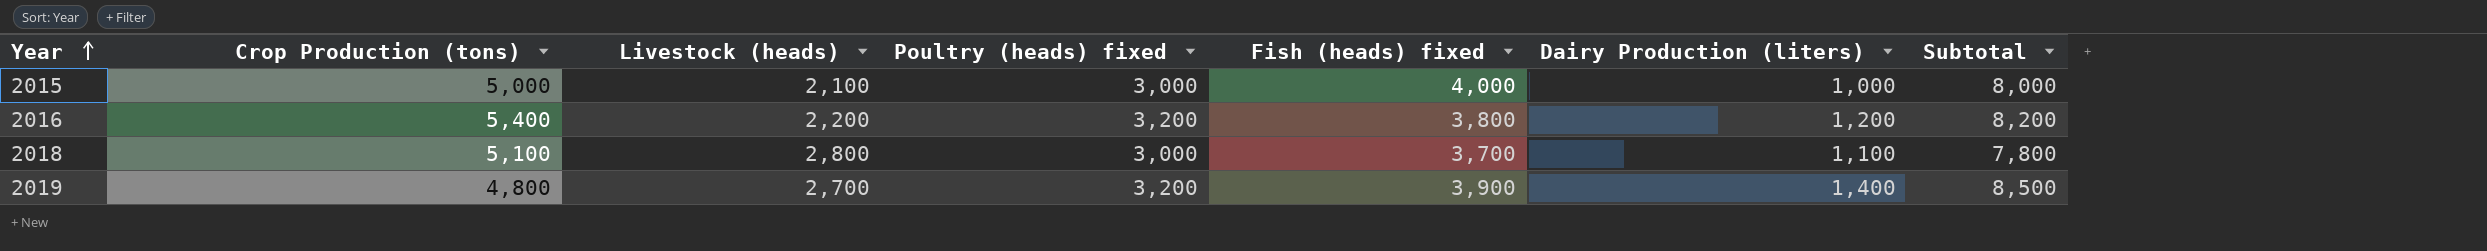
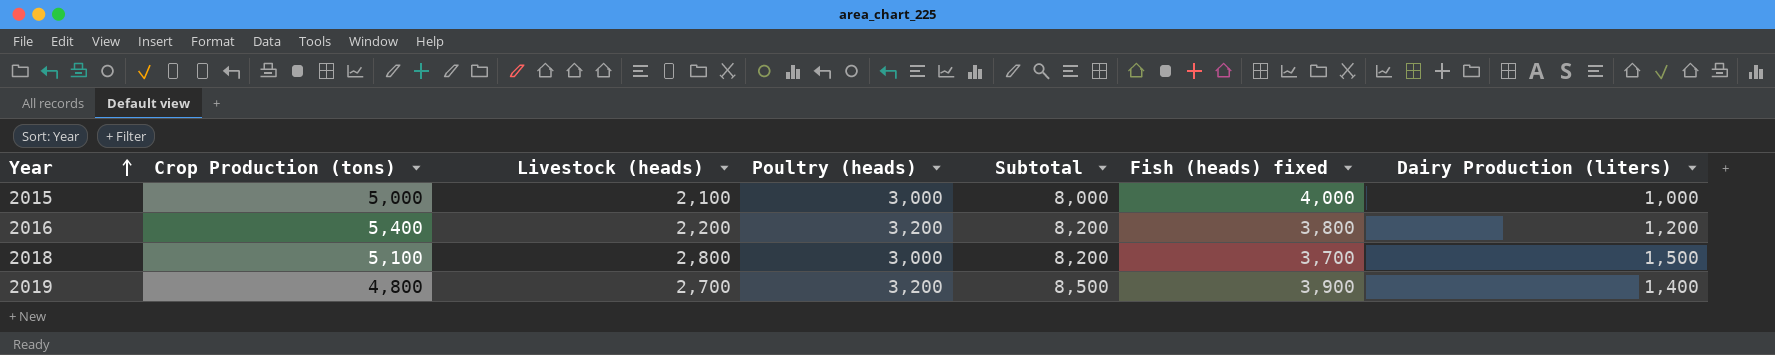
column name: Poultry (heads) fixed -> Poultry (heads)
column Subtotal | position: 7 -> 5
2018 | Subtotal: 7,800 -> 8,200
2018 | Dairy Production (liters): 1,100 -> 1,500

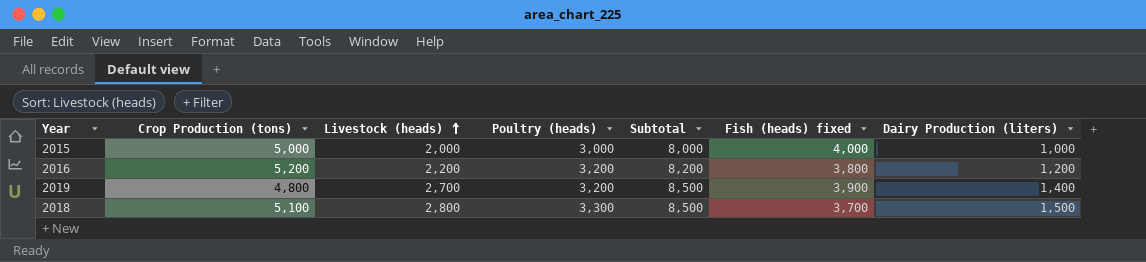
row order: Year ascending -> Livestock (heads) ascending
2015 | Livestock (heads): 2,100 -> 2,000
2016 | Crop Production (tons): 5,400 -> 5,200
2018 | Poultry (heads): 3,000 -> 3,300
2018 | Subtotal: 8,200 -> 8,500

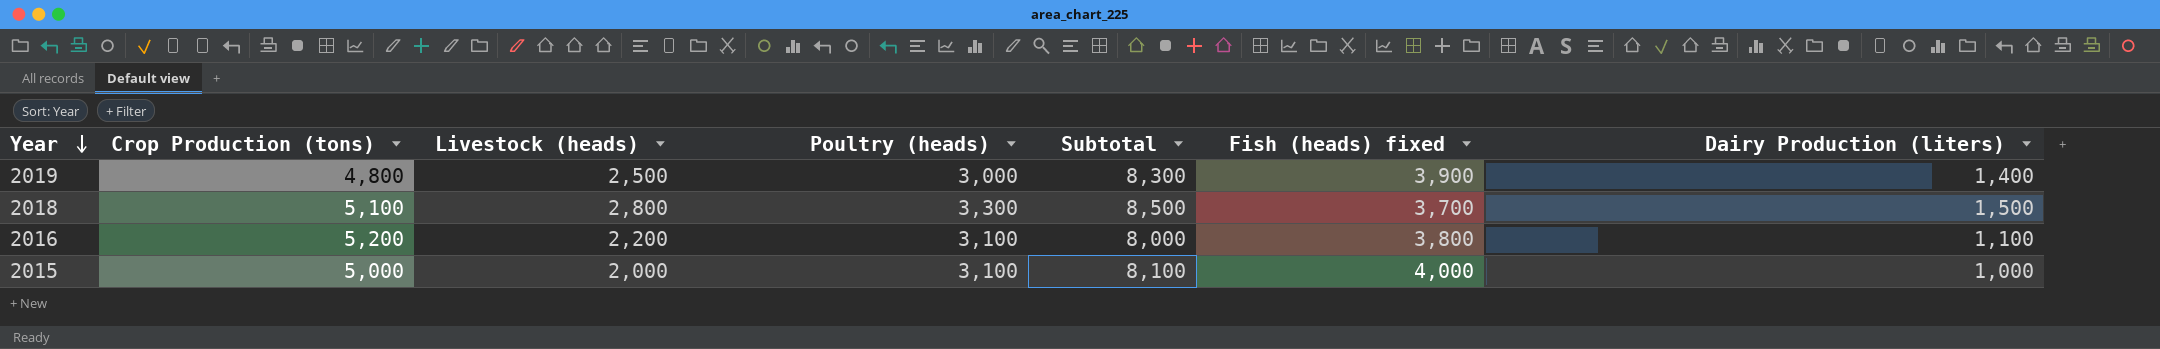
row order: Livestock (heads) ascending -> Year descending
2019 | Livestock (heads): 2,700 -> 2,500
2019 | Poultry (heads): 3,200 -> 3,000
2019 | Subtotal: 8,500 -> 8,300
2016 | Poultry (heads): 3,200 -> 3,100
2016 | Subtotal: 8,200 -> 8,000
2016 | Dairy Production (liters): 1,200 -> 1,100
2015 | Poultry (heads): 3,000 -> 3,100
2015 | Subtotal: 8,000 -> 8,100

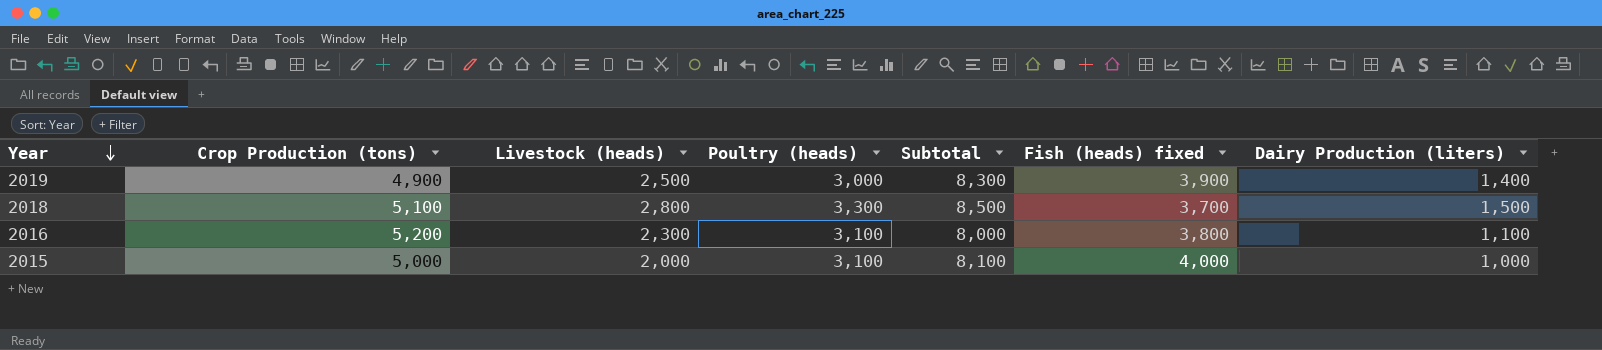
2019 | Crop Production (tons): 4,800 -> 4,900
2016 | Livestock (heads): 2,200 -> 2,300

